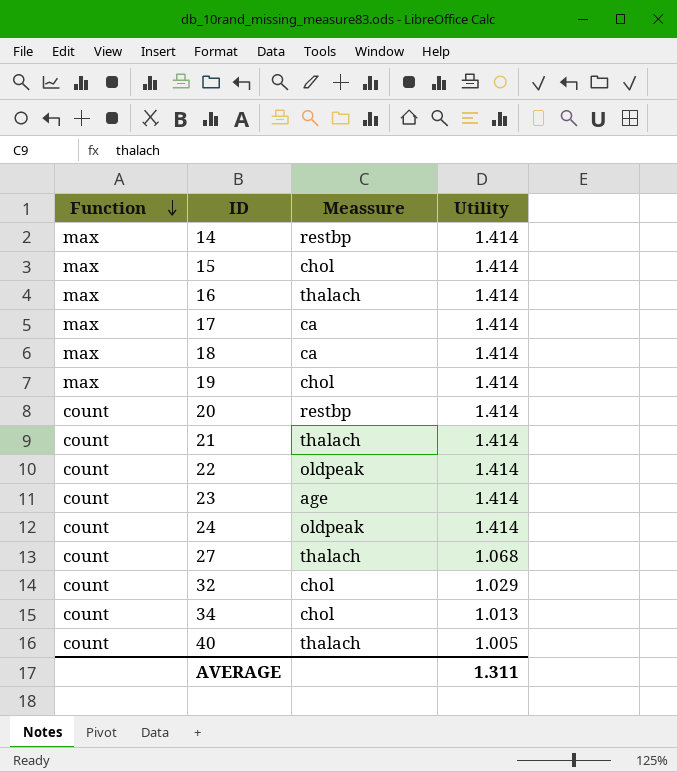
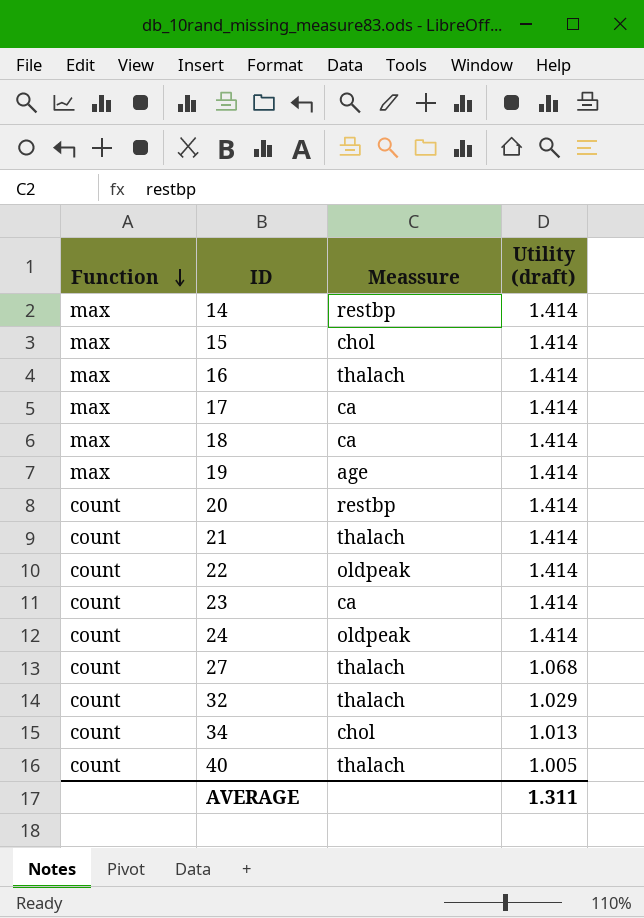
column name: Utility -> Utility (draft)
19 | Meassure: chol -> age
23 | Meassure: age -> ca
32 | Meassure: chol -> thalach

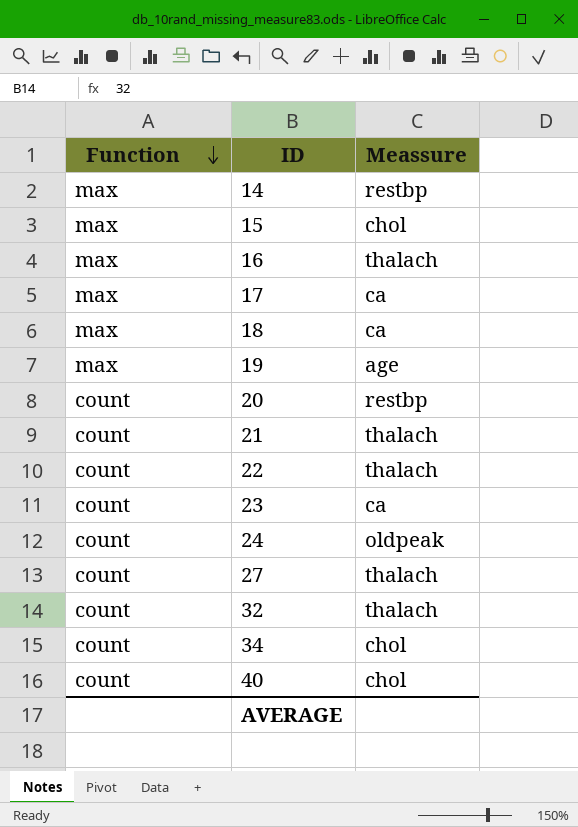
column Utility (draft) | position: 4 -> none
22 | Meassure: oldpeak -> thalach
40 | Meassure: thalach -> chol

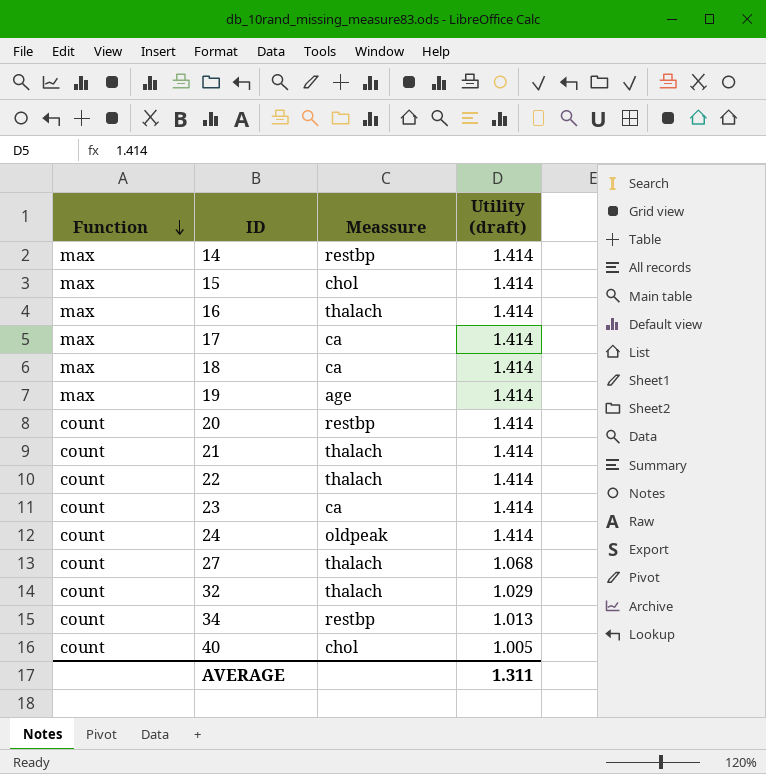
column Utility (draft) | position: none -> 4
34 | Meassure: chol -> restbp

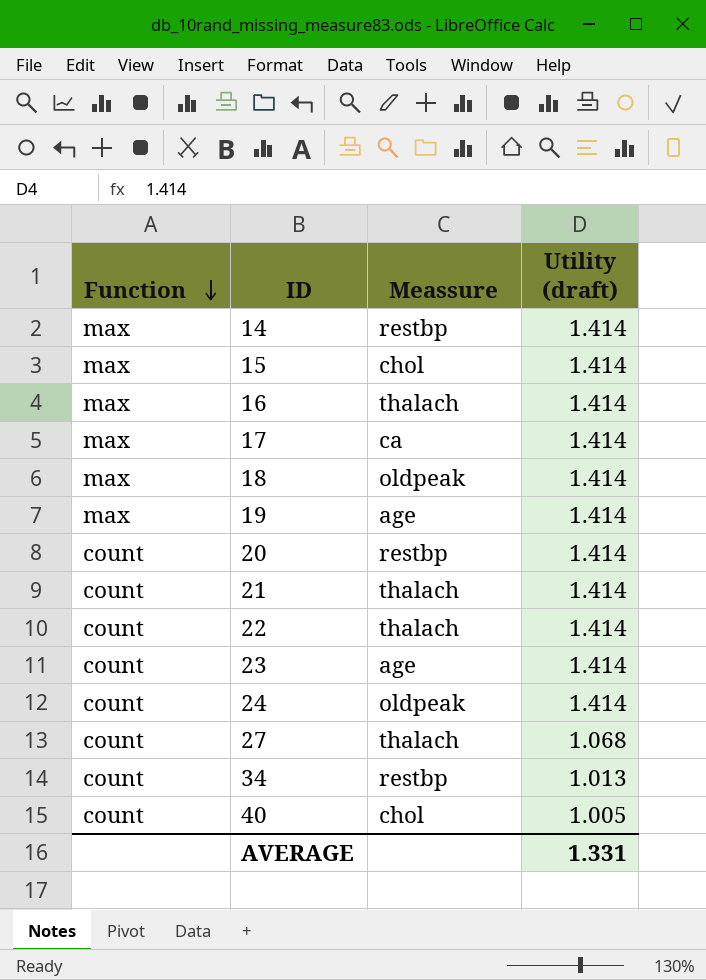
row 32: count | thalach | 1.029 -> none
18 | Meassure: ca -> oldpeak
23 | Meassure: ca -> age
AVERAGE | Utility (draft): 1.311 -> 1.331

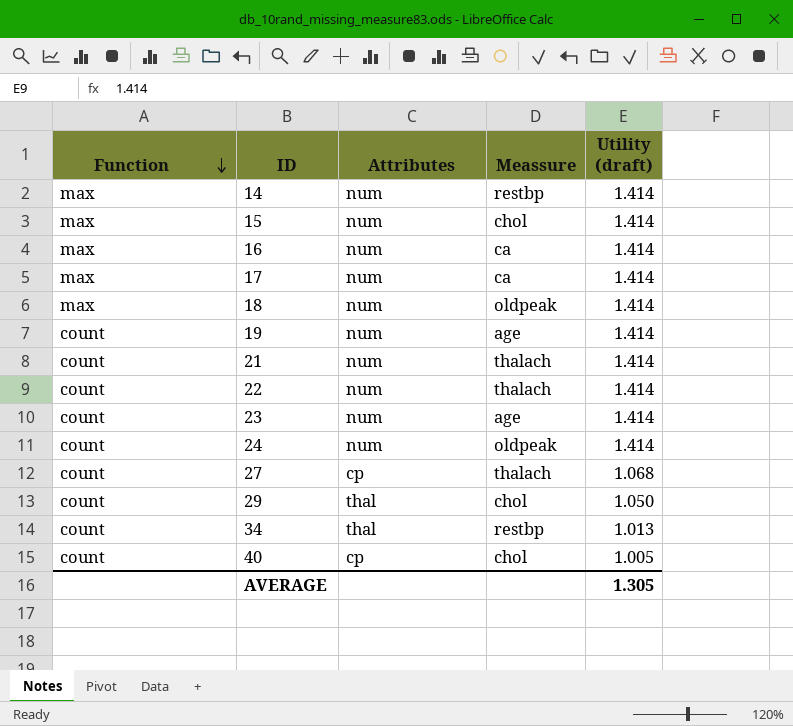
column Attributes | position: none -> 3
row 20: count | restbp | 1.414 -> none
16 | Meassure: thalach -> ca
19 | Function: max -> count
row 29: none -> count | thal | chol | 1.050
AVERAGE | Utility (draft): 1.331 -> 1.305

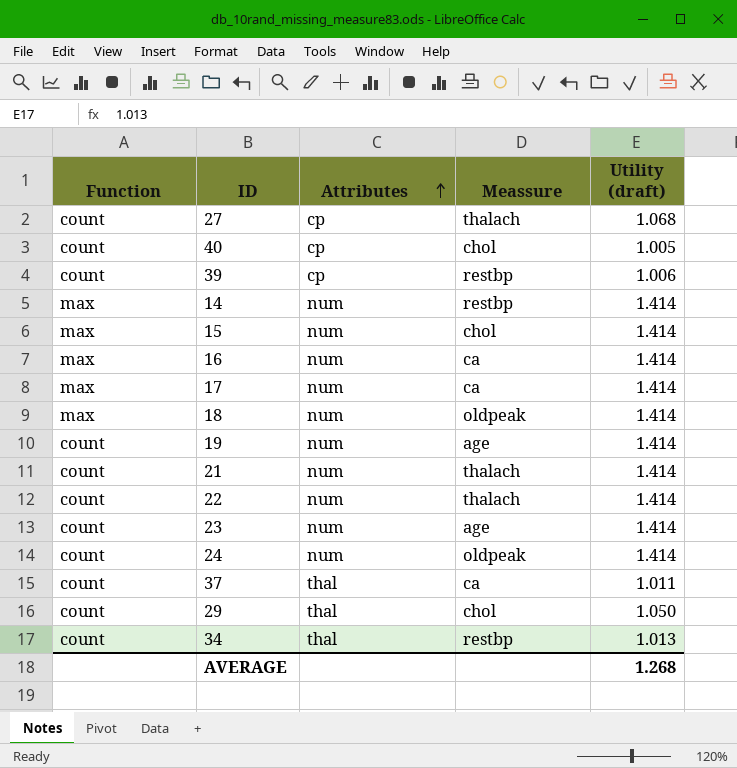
row order: Function descending -> Attributes ascending
row 39: none -> count | cp | restbp | 1.006
row 37: none -> count | thal | ca | 1.011
AVERAGE | Utility (draft): 1.305 -> 1.268

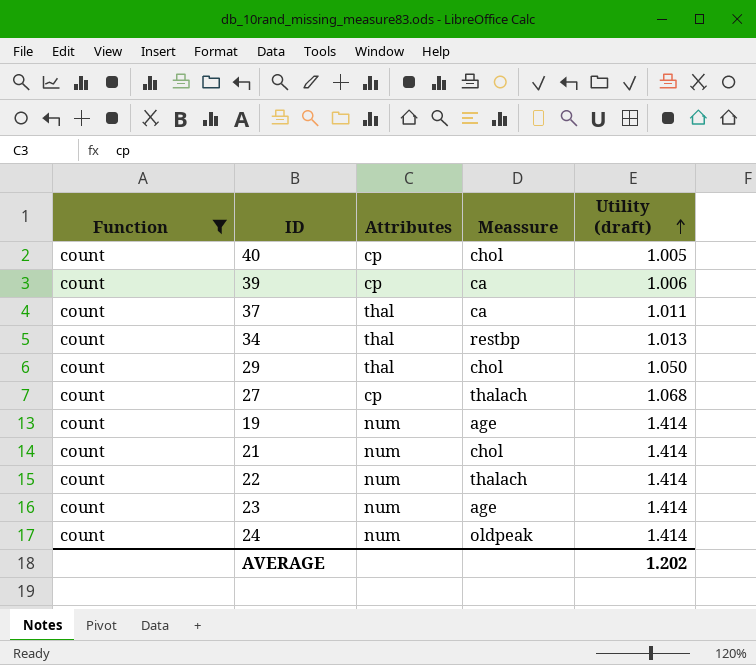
filter: none -> Function = count
row order: Attributes ascending -> Utility (draft) ascending
39 | Meassure: restbp -> ca
21 | Meassure: thalach -> chol
AVERAGE | Utility (draft): 1.268 -> 1.202

